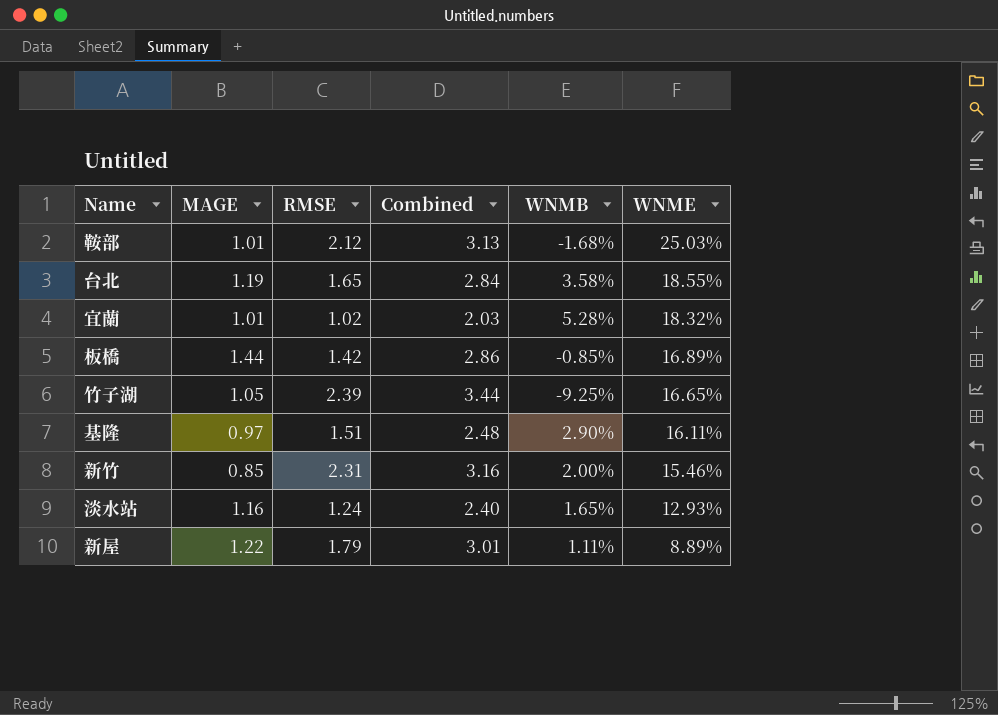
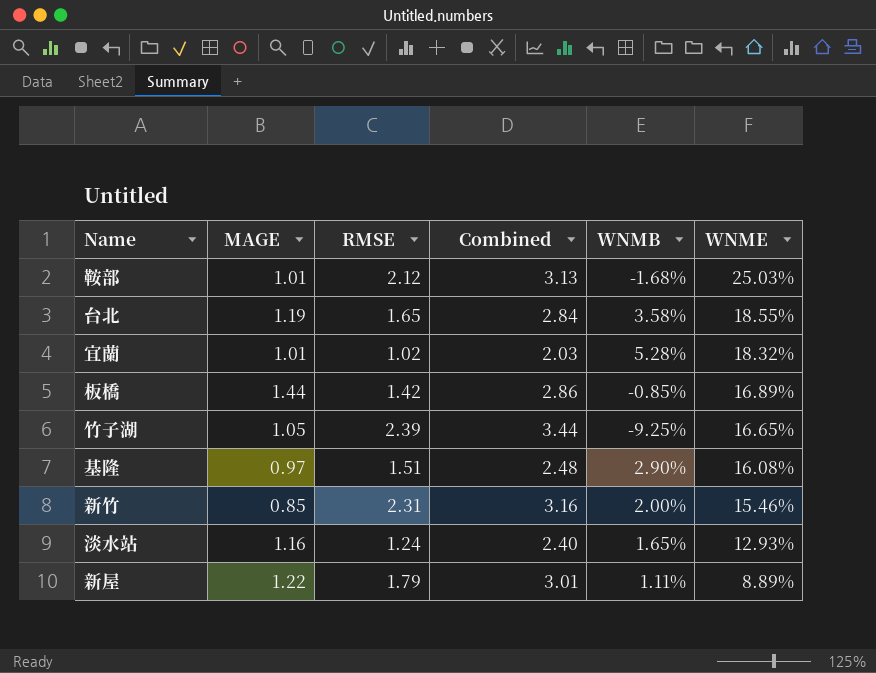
基隆 | WNME: 16.11% -> 16.08%

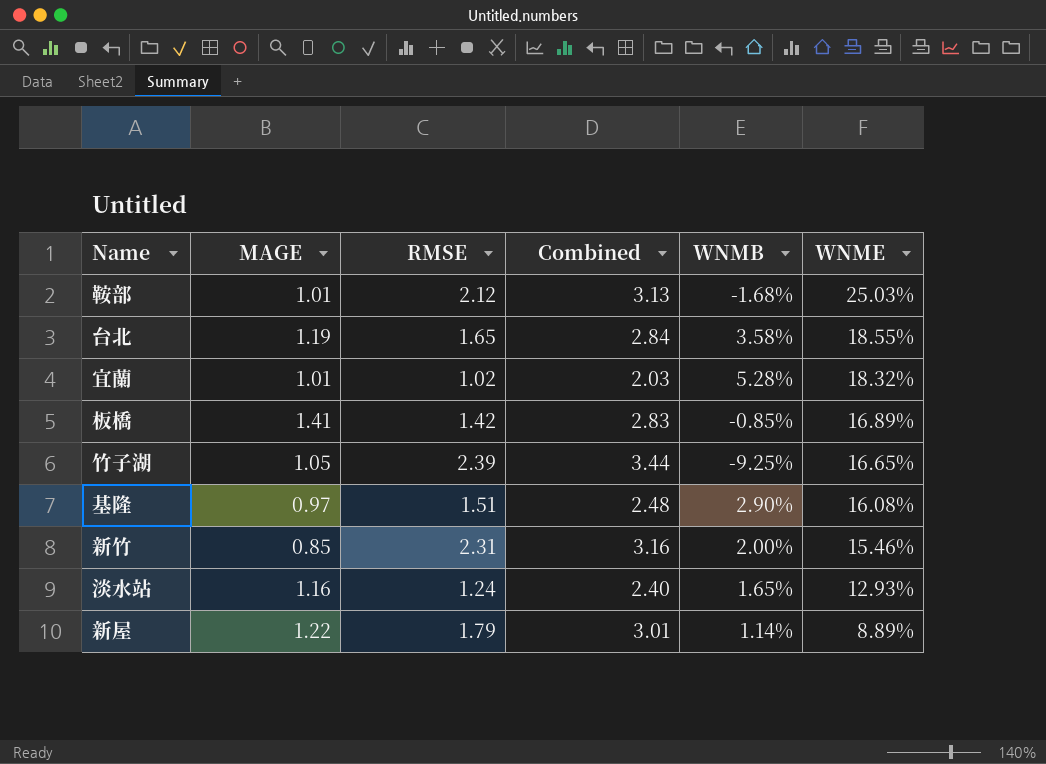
板橋 | MAGE: 1.44 -> 1.41
板橋 | Combined: 2.86 -> 2.83
新屋 | WNMB: 1.11% -> 1.14%

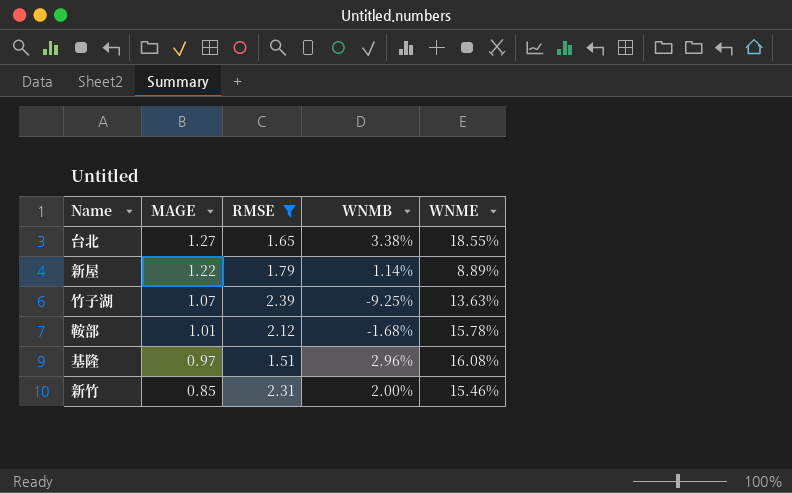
filter: none -> RMSE >= 1.51
row order: WNME descending -> MAGE descending
column Combined | formula: [MAGE] + [RMSE] -> none
台北 | MAGE: 1.19 -> 1.27
台北 | WNMB: 3.58% -> 3.38%
竹子湖 | MAGE: 1.05 -> 1.07
竹子湖 | WNME: 16.65% -> 13.63%
鞍部 | WNME: 25.03% -> 15.78%
基隆 | WNMB: 2.90% -> 2.96%

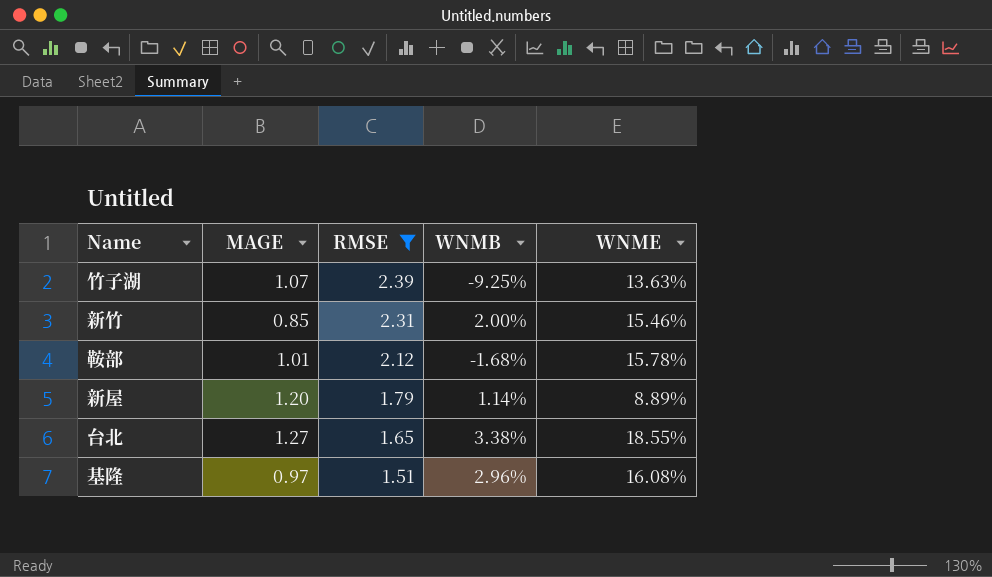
row order: MAGE descending -> RMSE descending
新屋 | MAGE: 1.22 -> 1.20

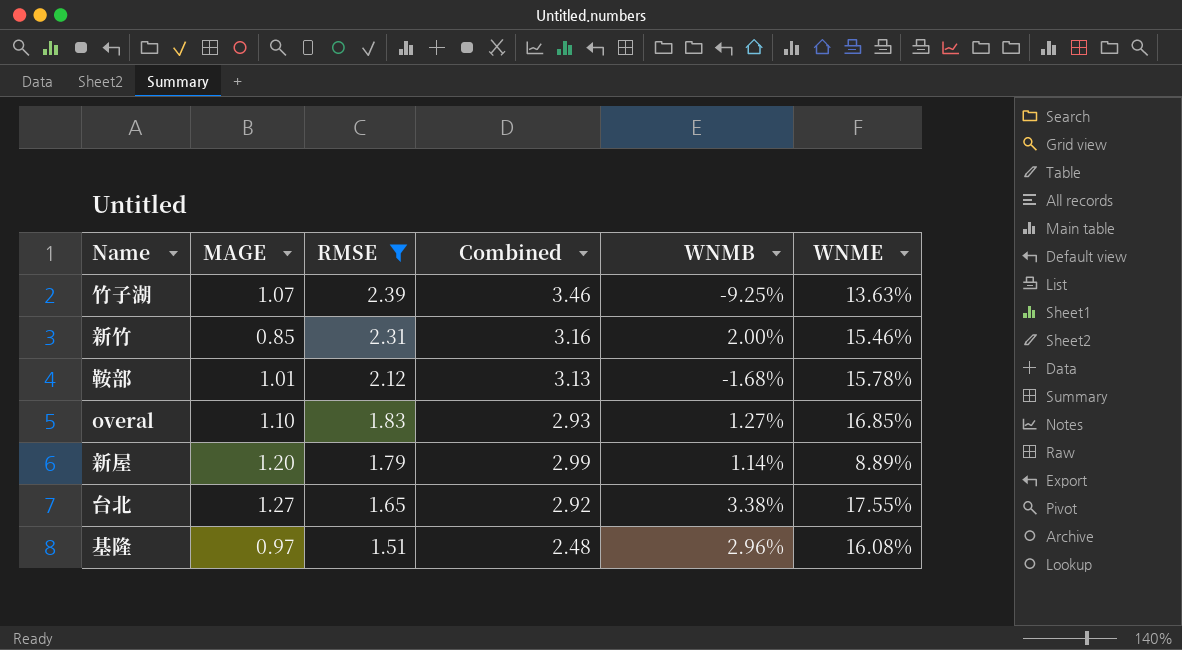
column Combined | formula: none -> [MAGE] + [RMSE]
row overal: none -> 1.10 | 1.83 | 2.93 | 1.27% | 16.85%
台北 | WNME: 18.55% -> 17.55%

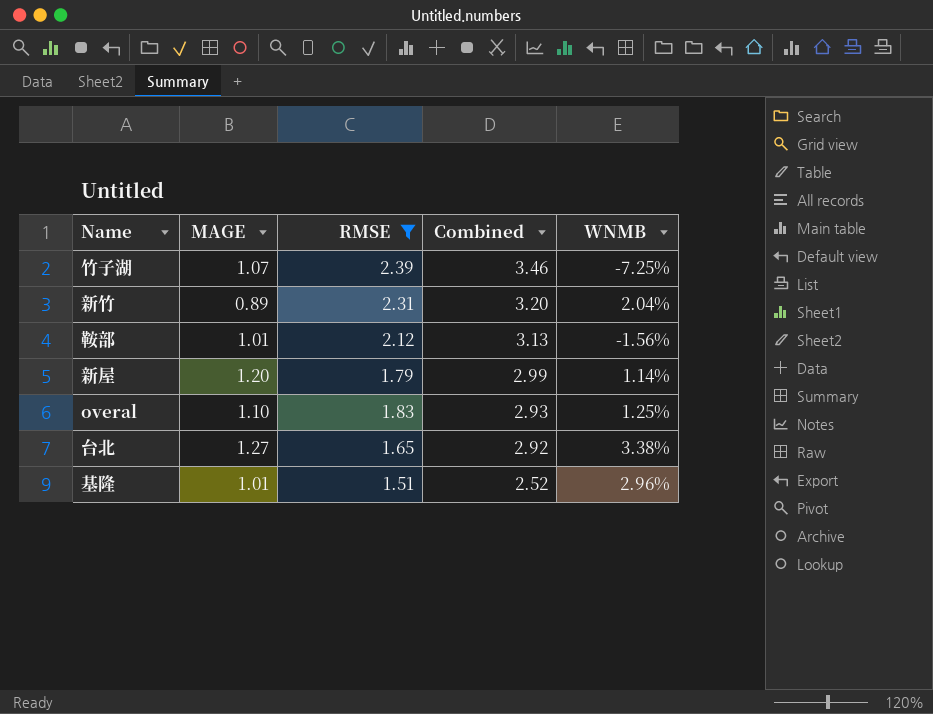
row order: RMSE descending -> Combined descending
column WNME | position: 6 -> none
竹子湖 | WNMB: -9.25% -> -7.25%
新竹 | MAGE: 0.85 -> 0.89
新竹 | Combined: 3.16 -> 3.20
新竹 | WNMB: 2.00% -> 2.04%
鞍部 | WNMB: -1.68% -> -1.56%
overal | WNMB: 1.27% -> 1.25%
基隆 | MAGE: 0.97 -> 1.01
基隆 | Combined: 2.48 -> 2.52

